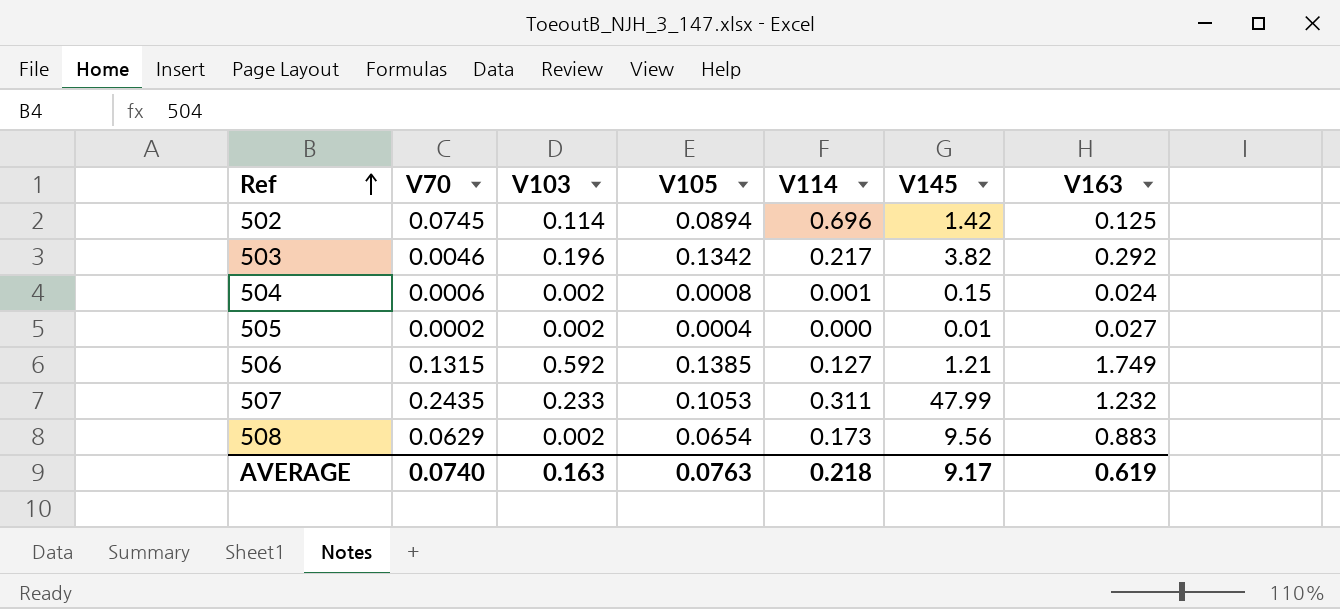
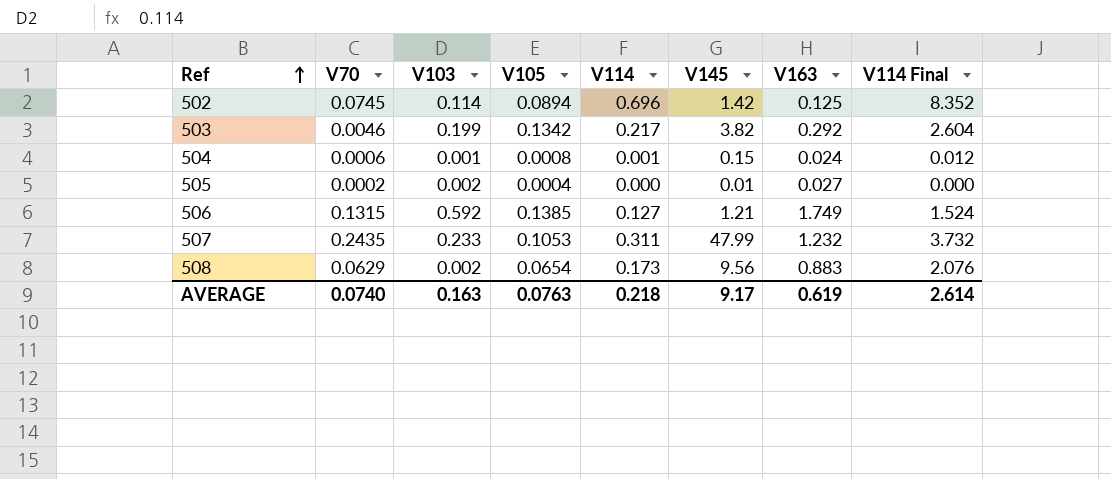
column V114 Final | formula: none -> [V114] * 12
503 | V103: 0.196 -> 0.199
504 | V103: 0.002 -> 0.001

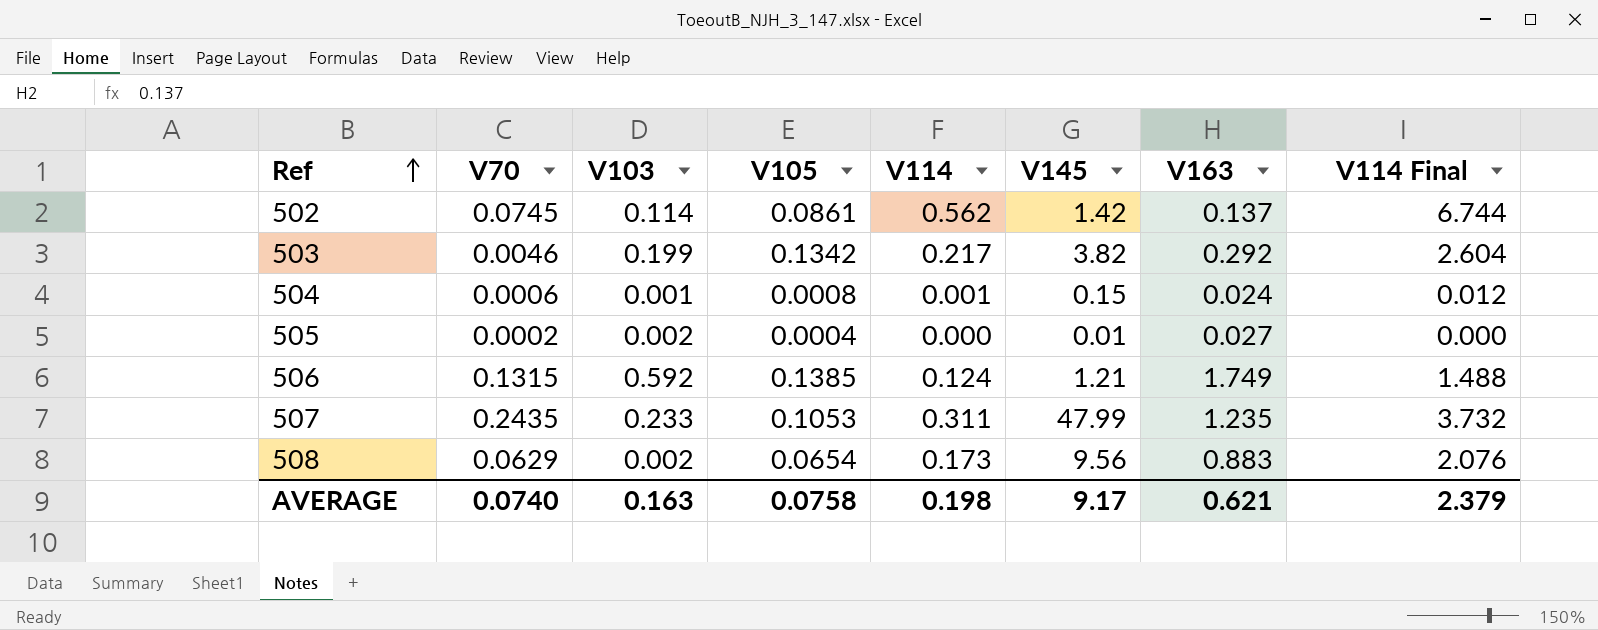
502 | V105: 0.0894 -> 0.0861
502 | V114: 0.696 -> 0.562
502 | V163: 0.125 -> 0.137
502 | V114 Final: 8.352 -> 6.744
506 | V114: 0.127 -> 0.124
506 | V114 Final: 1.524 -> 1.488
507 | V163: 1.232 -> 1.235
AVERAGE | V105: 0.0763 -> 0.0758
AVERAGE | V114: 0.218 -> 0.198
AVERAGE | V163: 0.619 -> 0.621
AVERAGE | V114 Final: 2.614 -> 2.379

